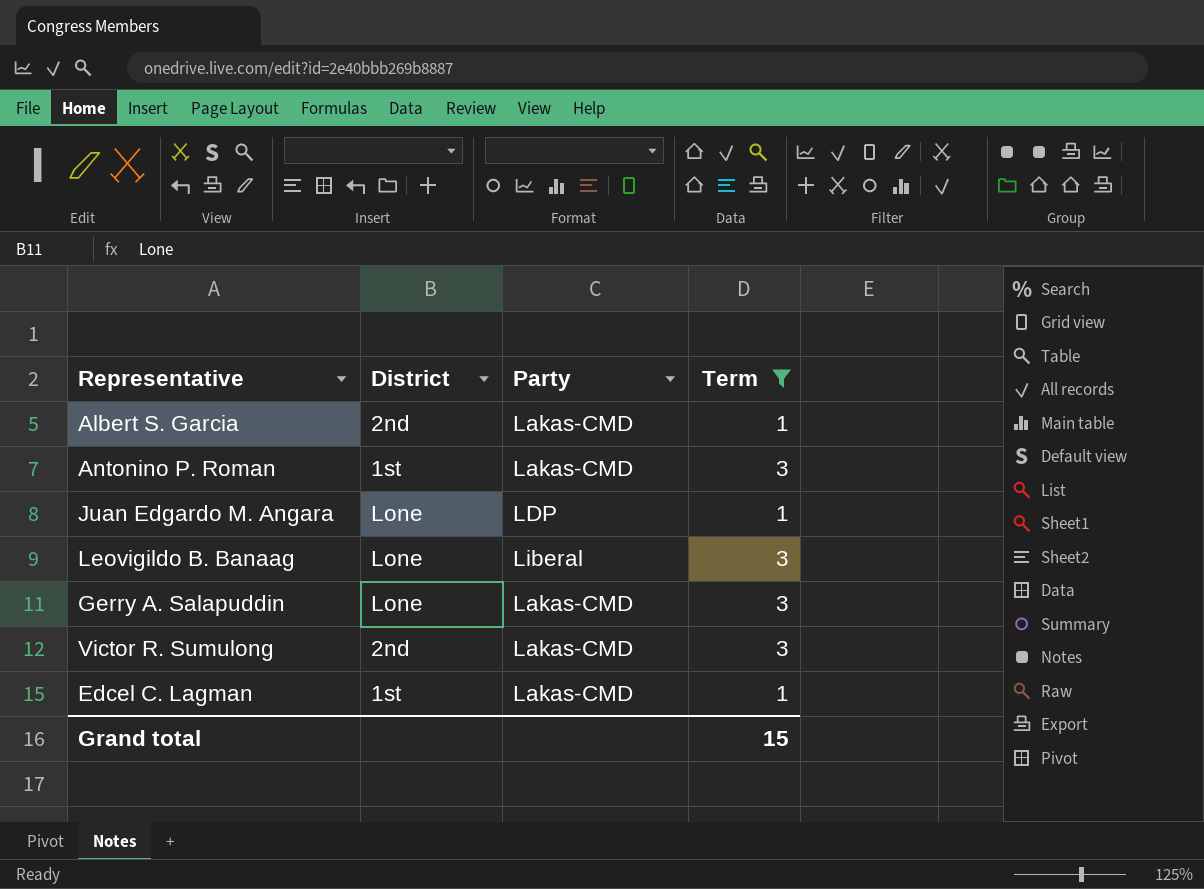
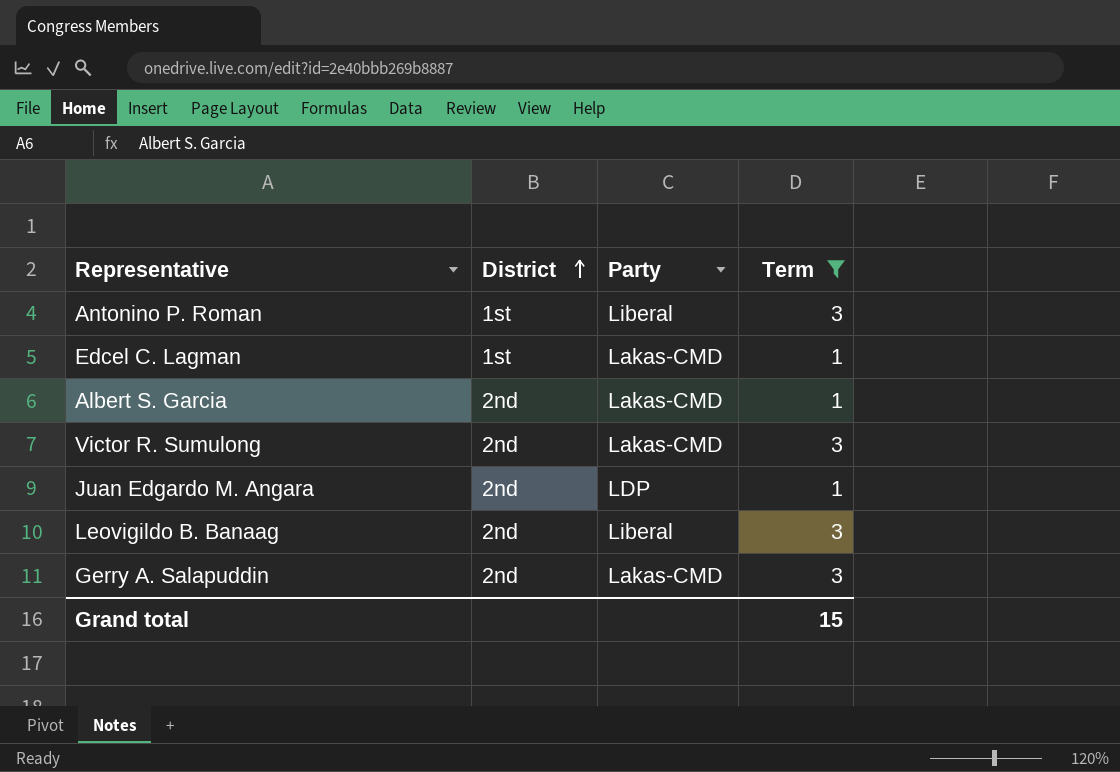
row order: none -> District ascending
Antonino P. Roman | Party: Lakas-CMD -> Liberal
Juan Edgardo M. Angara | District: Lone -> 2nd
Leovigildo B. Banaag | District: Lone -> 2nd
Gerry A. Salapuddin | District: Lone -> 2nd

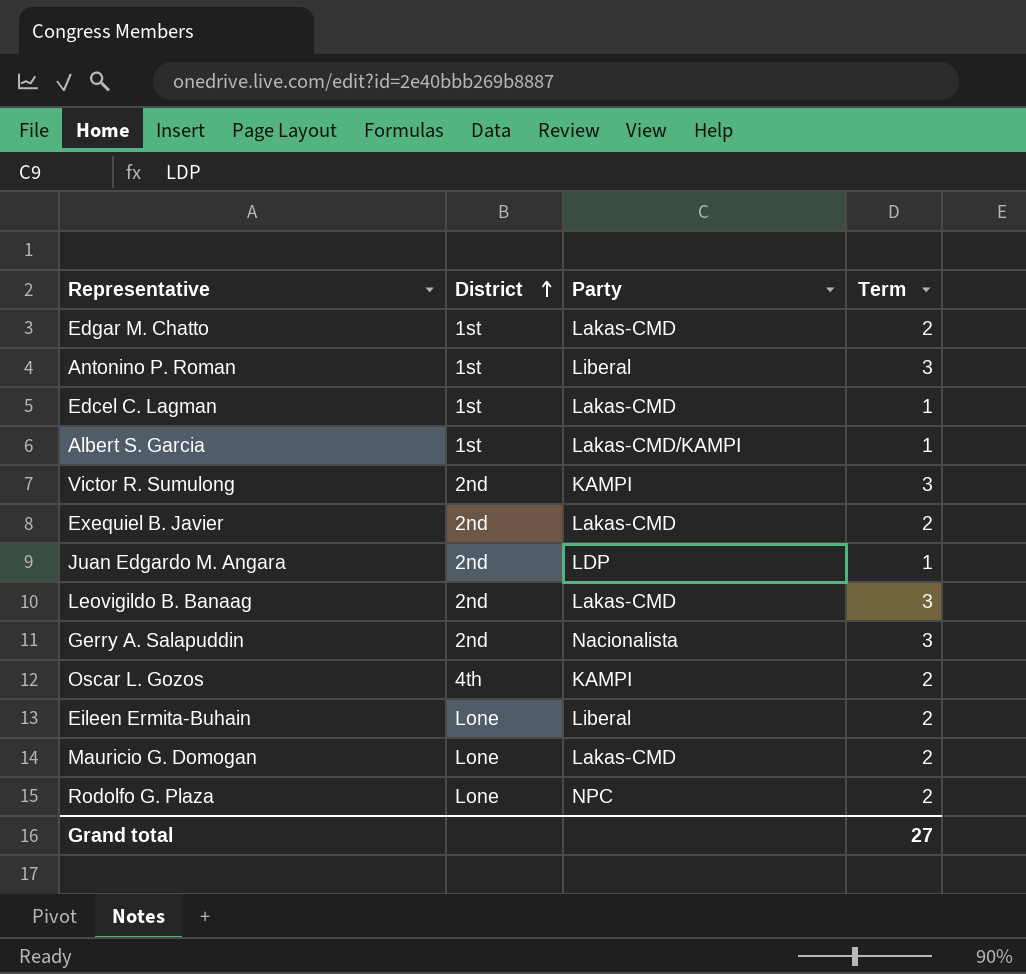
filter: Term != 2 -> none
Albert S. Garcia | District: 2nd -> 1st
Albert S. Garcia | Party: Lakas-CMD -> Lakas-CMD/KAMPI
Victor R. Sumulong | Party: Lakas-CMD -> KAMPI
Leovigildo B. Banaag | Party: Liberal -> Lakas-CMD
Gerry A. Salapuddin | Party: Lakas-CMD -> Nacionalista
Grand total | Term: 15 -> 27

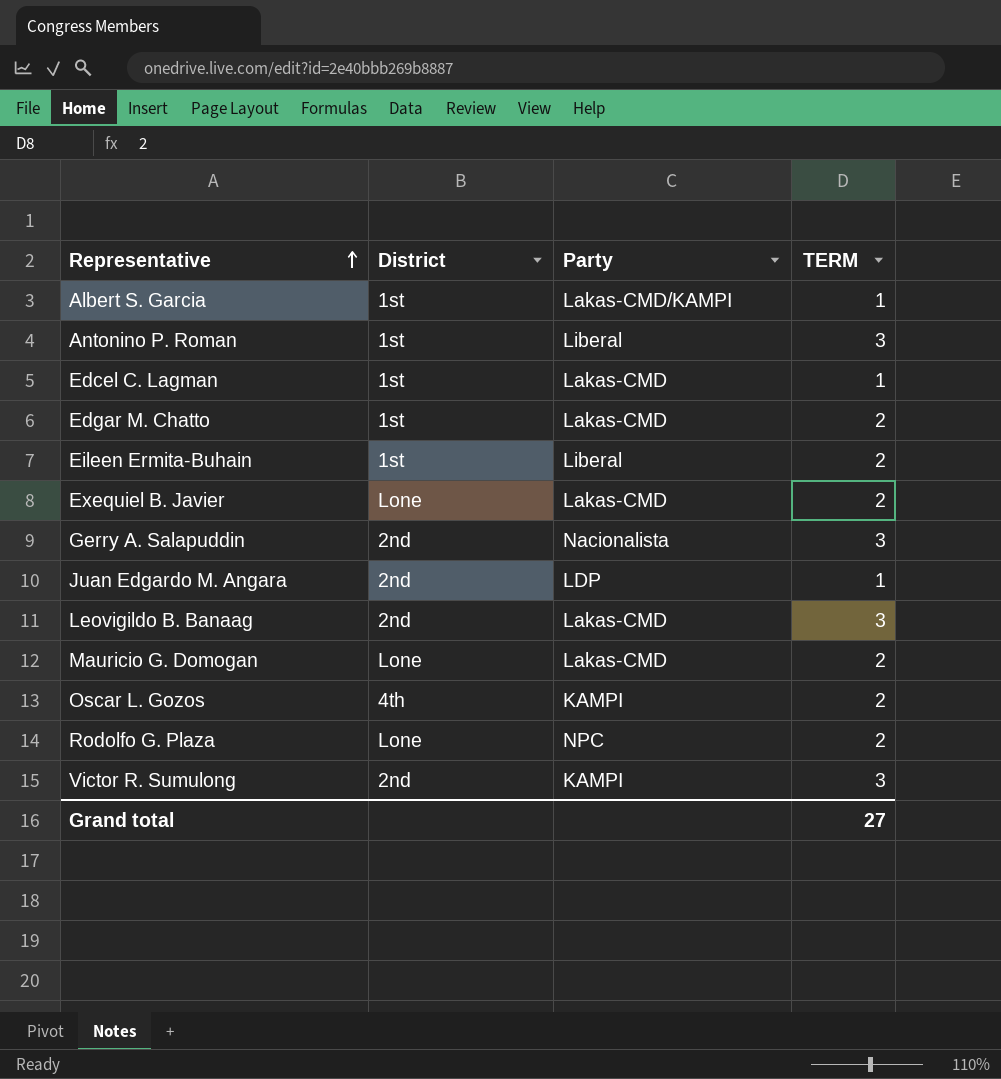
row order: District ascending -> Representative ascending
column name: Term -> TERM
Eileen Ermita-Buhain | District: Lone -> 1st
Exequiel B. Javier | District: 2nd -> Lone

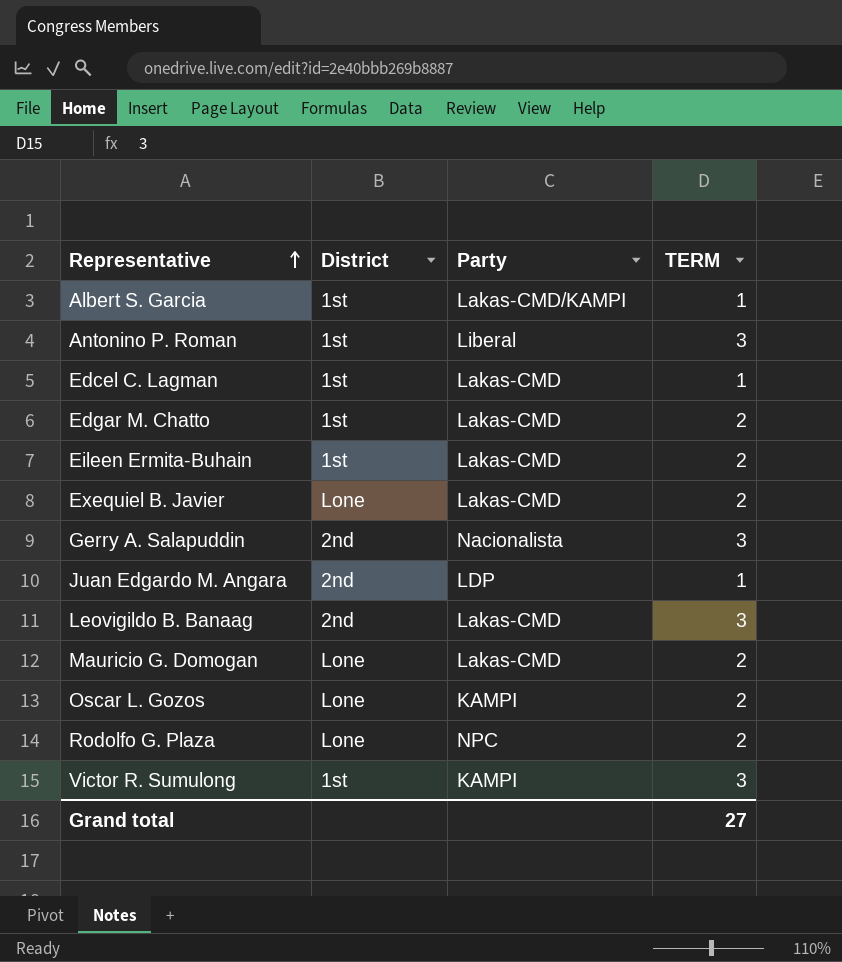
Eileen Ermita-Buhain | Party: Liberal -> Lakas-CMD
Oscar L. Gozos | District: 4th -> Lone
Victor R. Sumulong | District: 2nd -> 1st

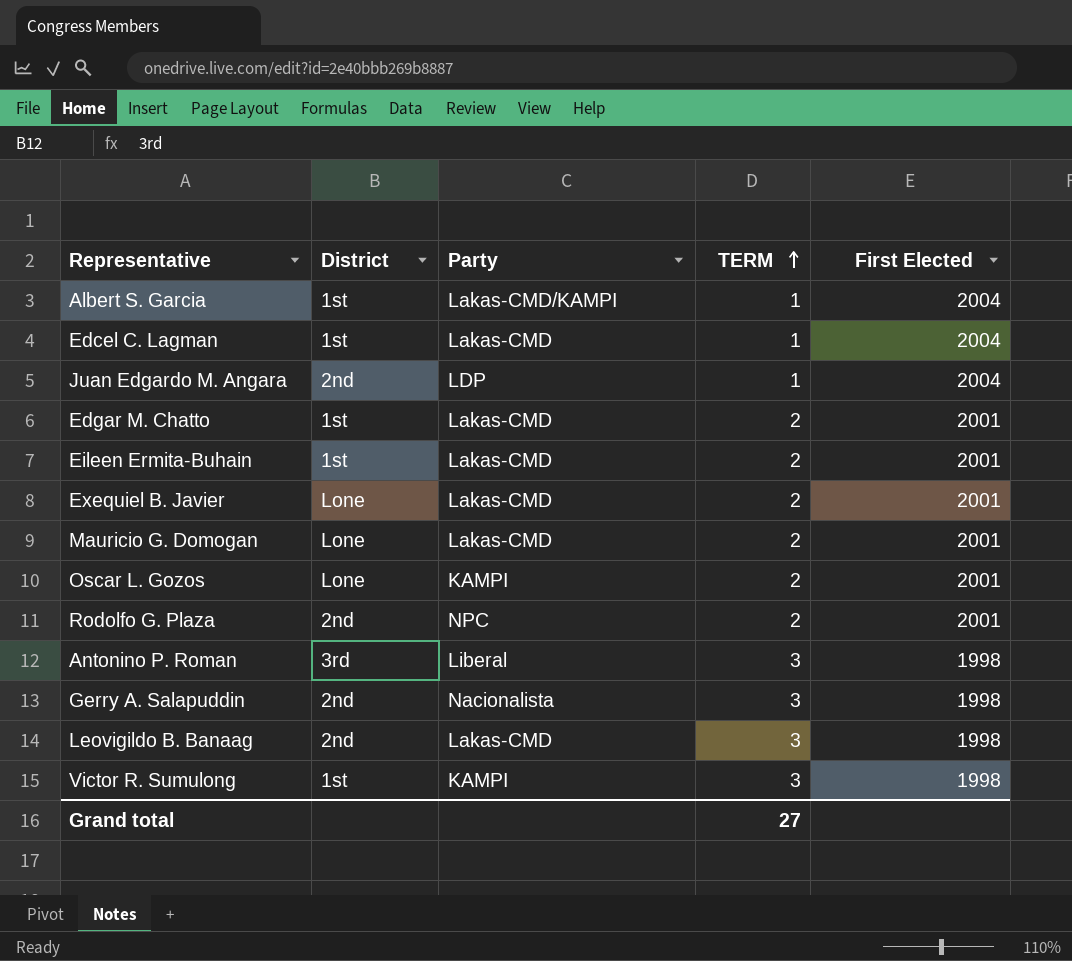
row order: Representative ascending -> TERM ascending
column First Elected | position: none -> 5
Rodolfo G. Plaza | District: Lone -> 2nd
Antonino P. Roman | District: 1st -> 3rd

